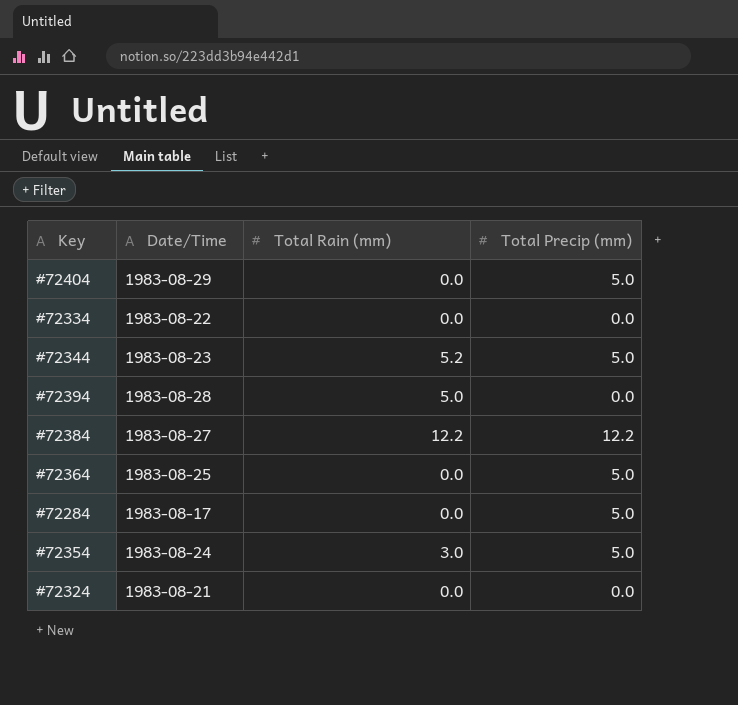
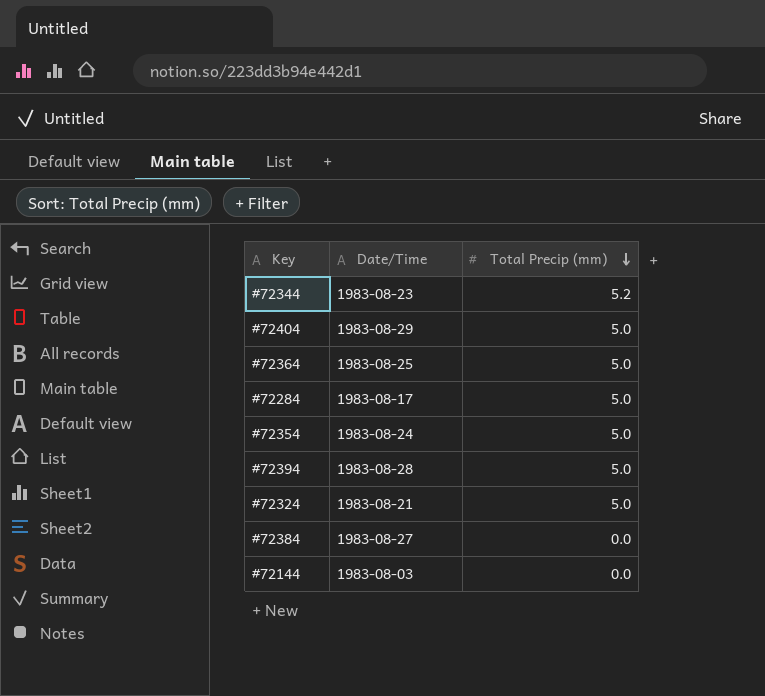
row order: none -> Total Precip (mm) descending
column Total Rain (mm) | position: 3 -> none
row #72334: 1983-08-22 | 0.0 | 0.0 -> none
#72344 | Total Precip (mm): 5.0 -> 5.2
#72394 | Total Precip (mm): 0.0 -> 5.0
#72324 | Total Precip (mm): 0.0 -> 5.0
#72384 | Total Precip (mm): 12.2 -> 0.0
row #72144: none -> 1983-08-03 | 0.0

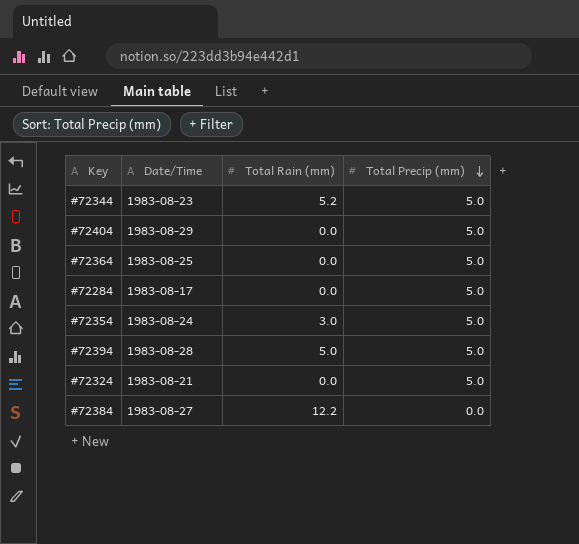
column Total Rain (mm) | position: none -> 3
row #72144: 1983-08-03 | 0.0 -> none
#72344 | Total Precip (mm): 5.2 -> 5.0

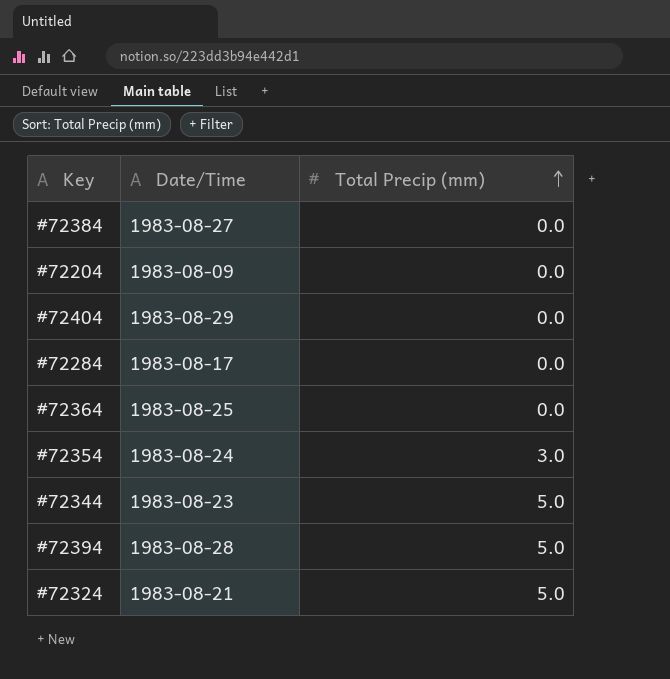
row order: Total Precip (mm) descending -> Total Precip (mm) ascending
column Total Rain (mm) | position: 3 -> none
row #72204: none -> 1983-08-09 | 0.0
#72404 | Total Precip (mm): 5.0 -> 0.0
#72284 | Total Precip (mm): 5.0 -> 0.0
#72364 | Total Precip (mm): 5.0 -> 0.0
#72354 | Total Precip (mm): 5.0 -> 3.0

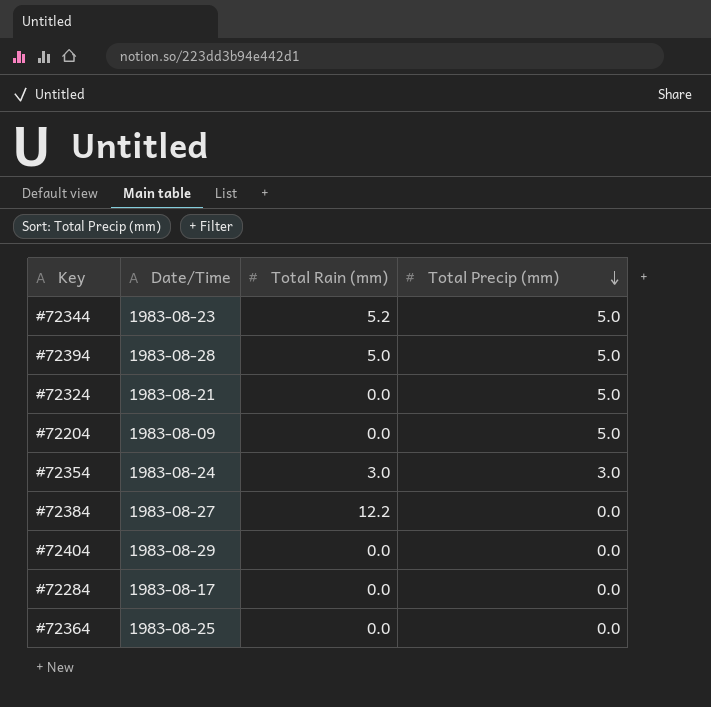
row order: Total Precip (mm) ascending -> Total Precip (mm) descending
column Total Rain (mm) | position: none -> 3
#72204 | Total Precip (mm): 0.0 -> 5.0

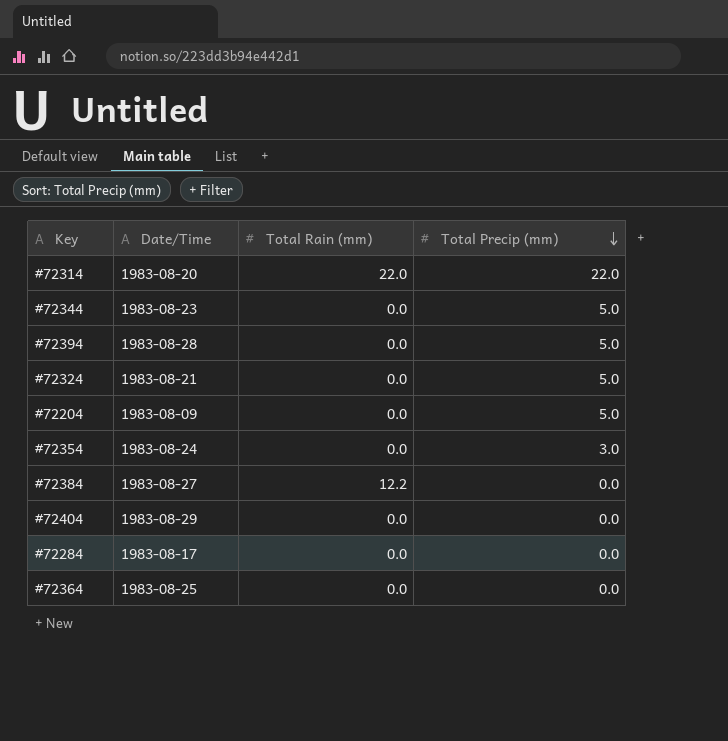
row #72314: none -> 1983-08-20 | 22.0 | 22.0
#72344 | Total Rain (mm): 5.2 -> 0.0
#72394 | Total Rain (mm): 5.0 -> 0.0
#72354 | Total Rain (mm): 3.0 -> 0.0

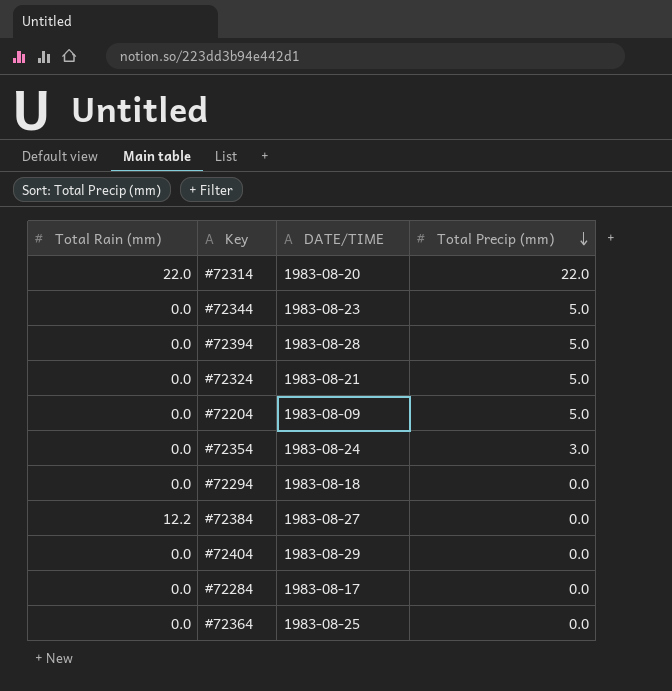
column Total Rain (mm) | position: 3 -> 1
column name: Date/Time -> DATE/TIME
row #72294: none -> 0.0 | 1983-08-18 | 0.0

